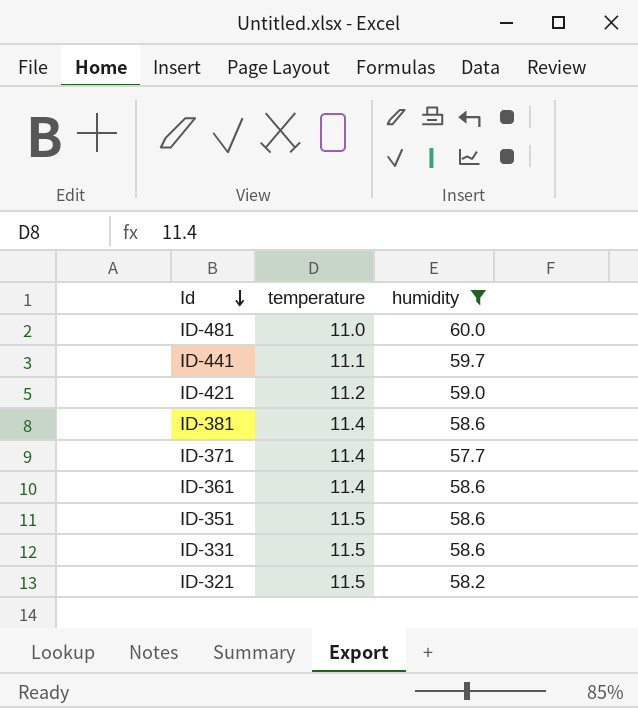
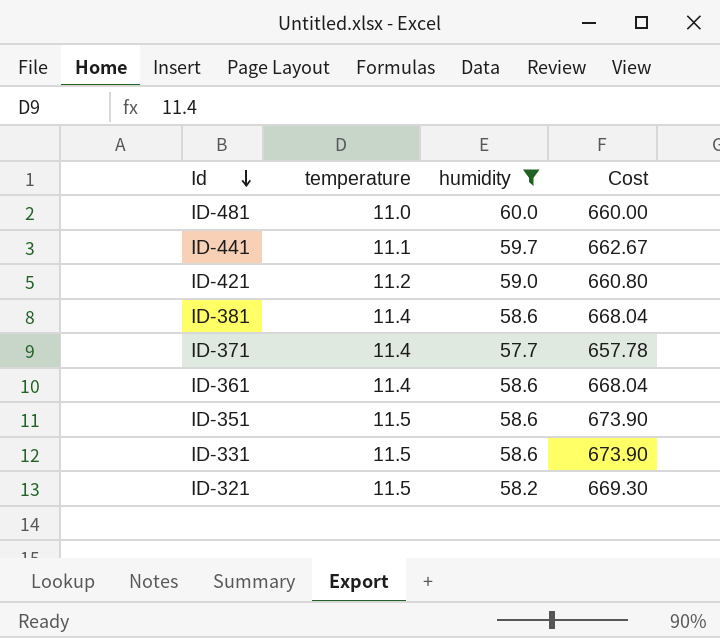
column Cost | formula: none -> [temperature] * [humidity]

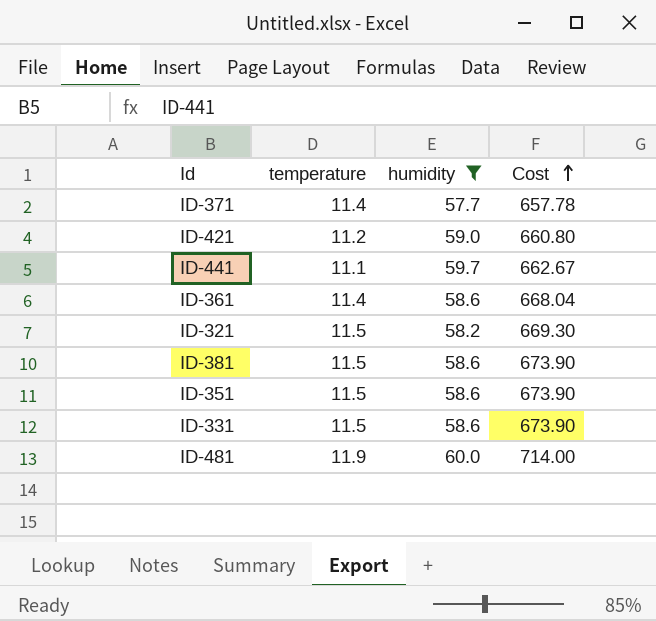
row order: Id descending -> Cost ascending
ID-381 | temperature: 11.4 -> 11.5
ID-381 | Cost: 668.04 -> 673.90
ID-481 | temperature: 11.0 -> 11.9
ID-481 | Cost: 660.00 -> 714.00

